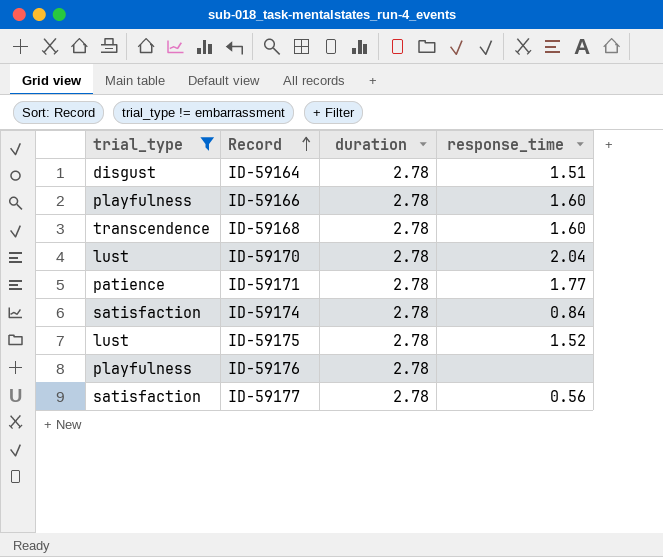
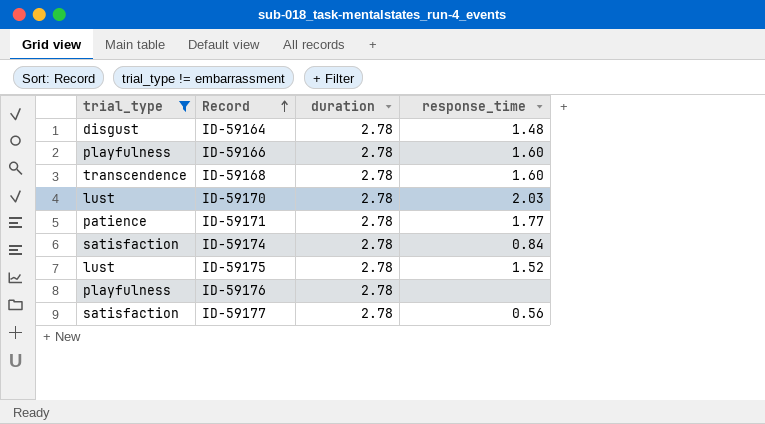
ID-59164 | response_time: 1.51 -> 1.48
ID-59170 | response_time: 2.04 -> 2.03

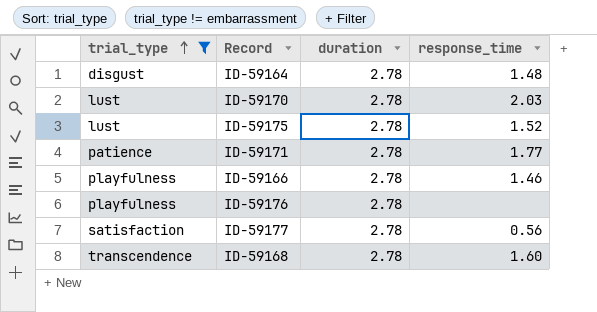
row order: Record ascending -> trial_type ascending
row ID-59174: satisfaction | 2.78 | 0.84 -> none
ID-59166 | response_time: 1.60 -> 1.46

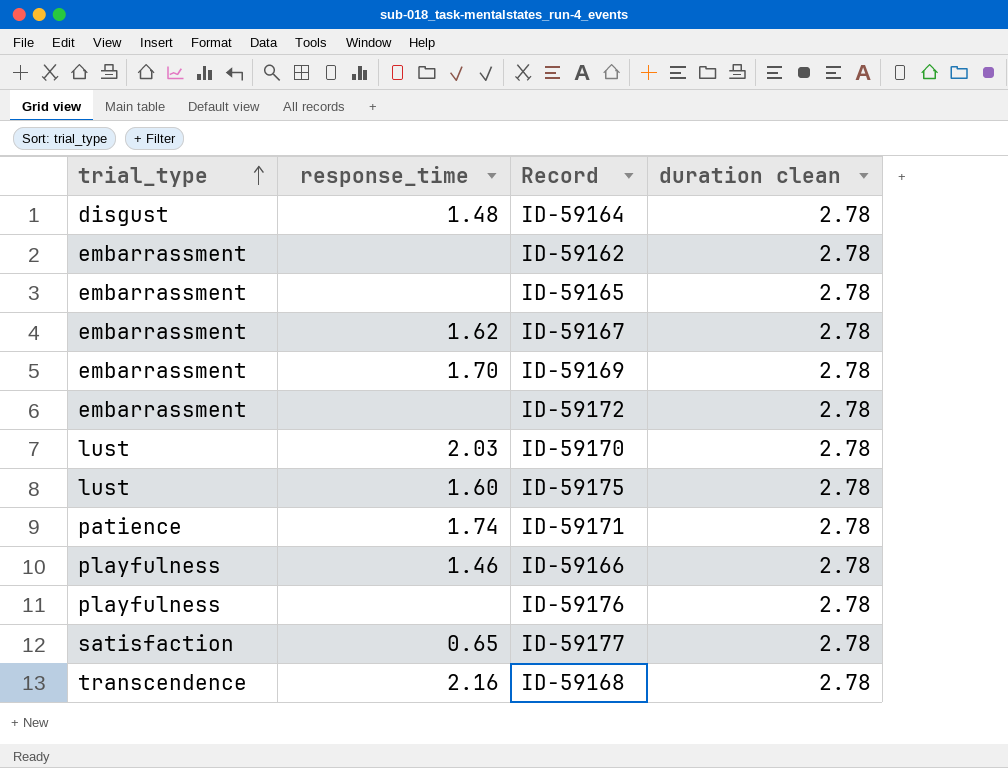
filter: trial_type != embarrassment -> none
column response_time | position: 4 -> 2
column name: duration -> duration clean
ID-59175 | response_time: 1.52 -> 1.60
ID-59171 | response_time: 1.77 -> 1.74
ID-59177 | response_time: 0.56 -> 0.65
ID-59168 | response_time: 1.60 -> 2.16

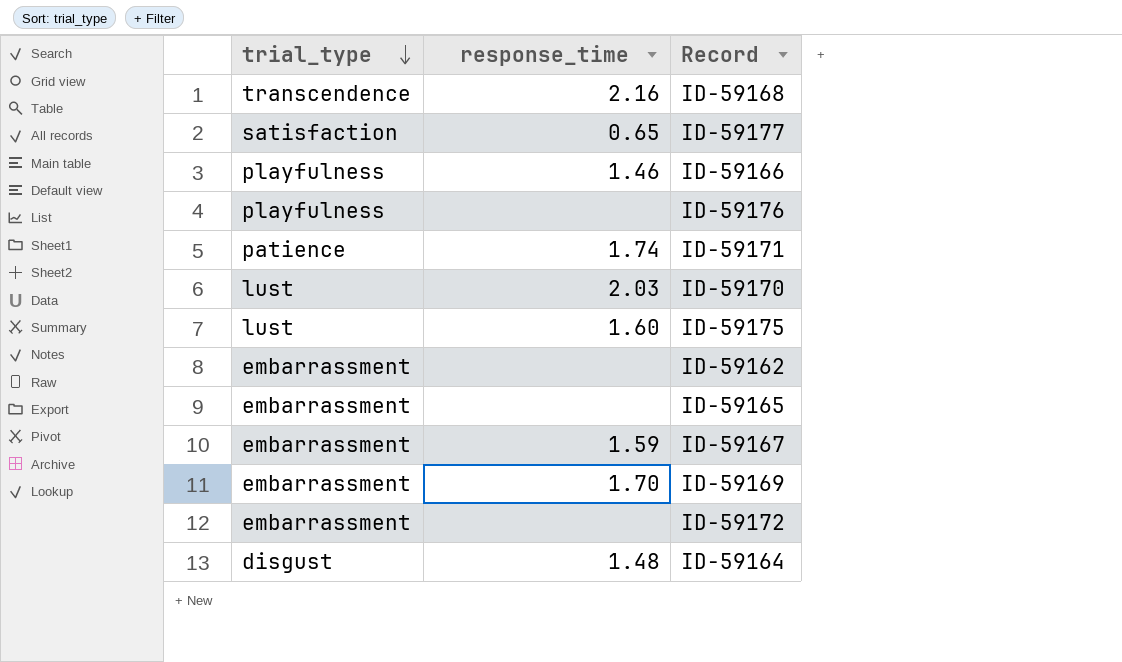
row order: trial_type ascending -> trial_type descending
column duration clean | position: 4 -> none
ID-59167 | response_time: 1.62 -> 1.59

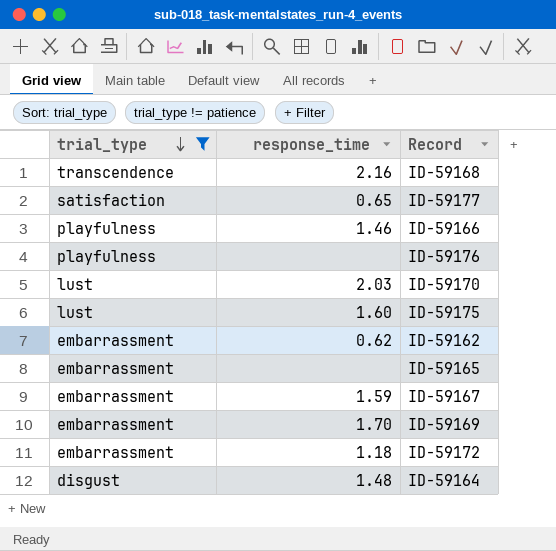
filter: none -> trial_type != patience
ID-59162 | response_time: none -> 0.62
ID-59172 | response_time: none -> 1.18

